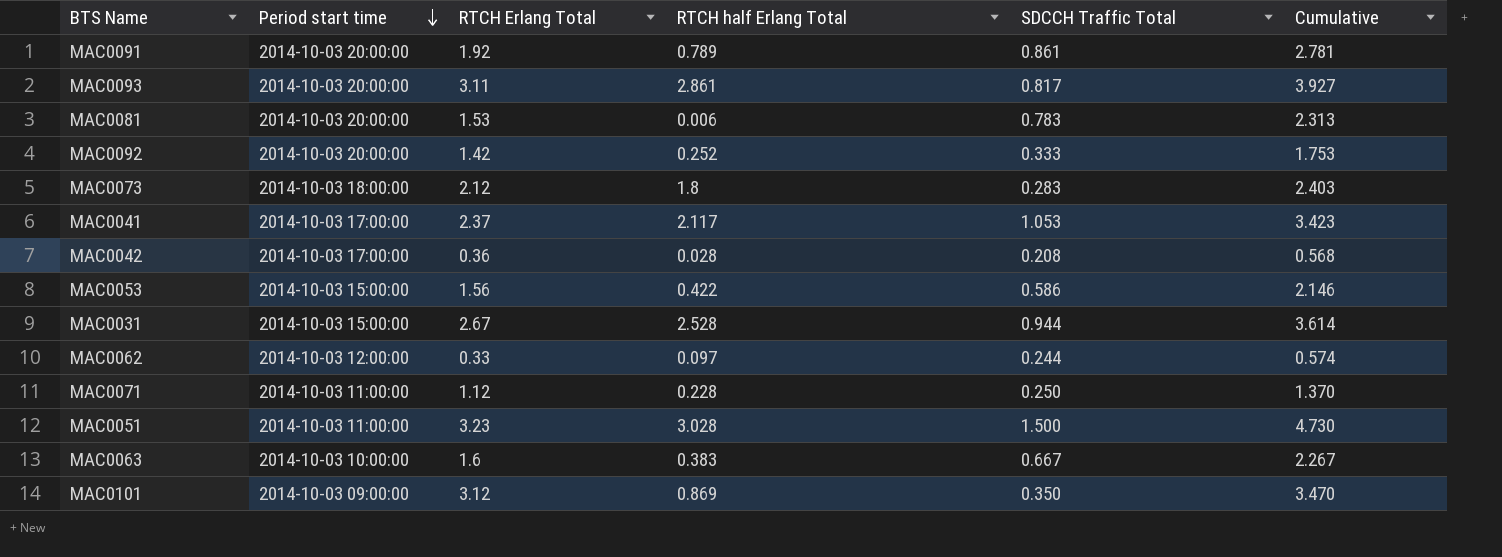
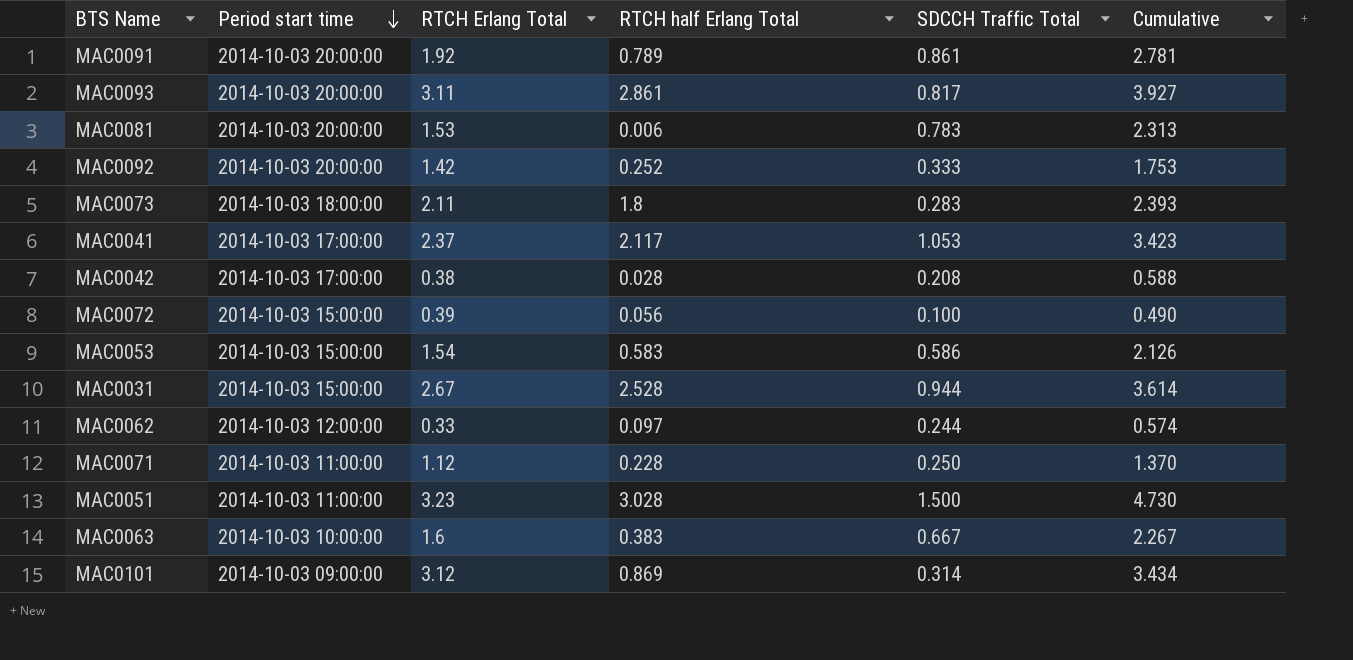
MAC0073 | RTCH Erlang Total: 2.12 -> 2.11
MAC0073 | Cumulative: 2.403 -> 2.393
MAC0042 | RTCH Erlang Total: 0.36 -> 0.38
MAC0042 | Cumulative: 0.568 -> 0.588
row MAC0072: none -> 2014-10-03 15:00:00 | 0.39 | 0.056 | 0.100 | 0.490
MAC0053 | RTCH Erlang Total: 1.56 -> 1.54
MAC0053 | RTCH half Erlang Total: 0.422 -> 0.583
MAC0053 | Cumulative: 2.146 -> 2.126
MAC0101 | SDCCH Traffic Total: 0.350 -> 0.314
MAC0101 | Cumulative: 3.470 -> 3.434

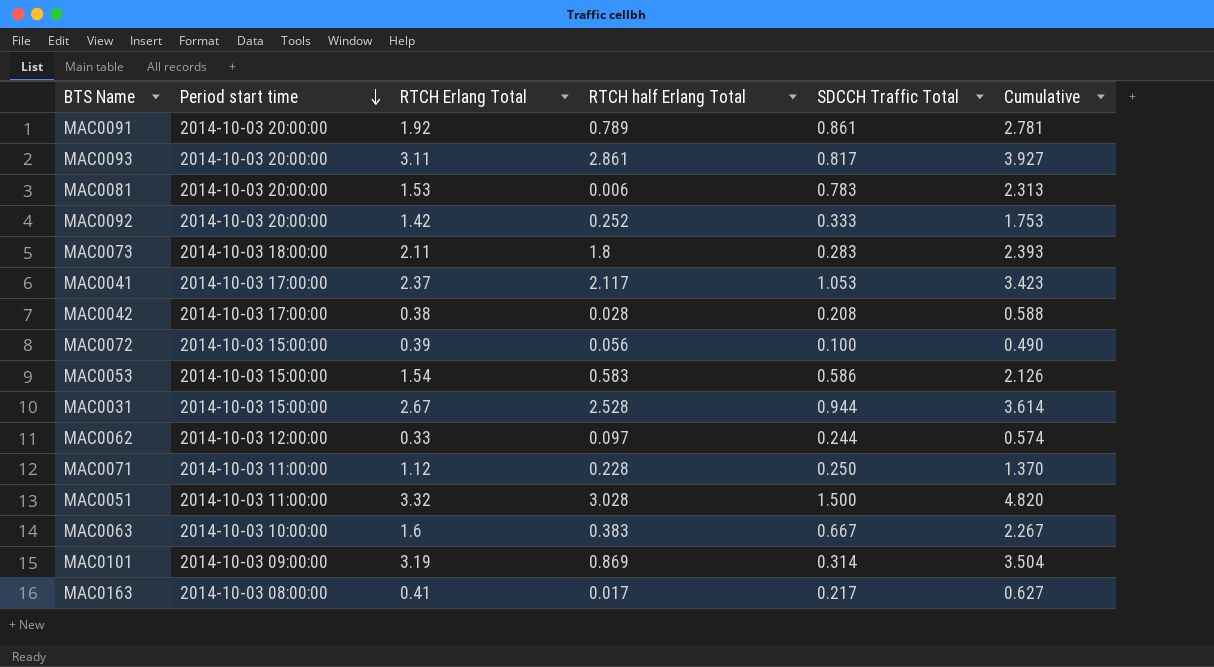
MAC0051 | RTCH Erlang Total: 3.23 -> 3.32
MAC0051 | Cumulative: 4.730 -> 4.820
MAC0101 | RTCH Erlang Total: 3.12 -> 3.19
MAC0101 | Cumulative: 3.434 -> 3.504
row MAC0163: none -> 2014-10-03 08:00:00 | 0.41 | 0.017 | 0.217 | 0.627

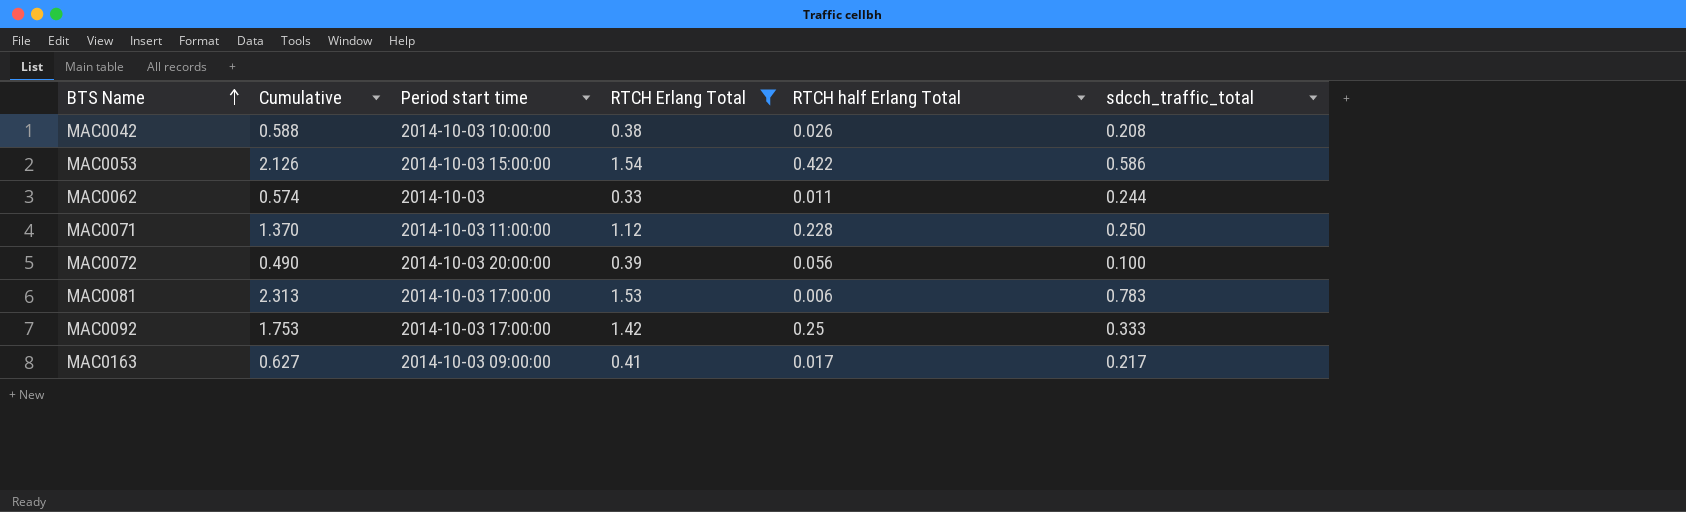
filter: none -> RTCH Erlang Total <= 1.54
row order: Period start time descending -> BTS Name ascending
column Cumulative | position: 6 -> 2
column name: SDCCH Traffic Total -> sdcch_traffic_total
MAC0042 | Period start time: 2014-10-03 17:00:00 -> 2014-10-03 10:00:00
MAC0042 | RTCH half Erlang Total: 0.028 -> 0.026
MAC0053 | RTCH half Erlang Total: 0.583 -> 0.422
MAC0062 | Period start time: 2014-10-03 12:00:00 -> 2014-10-03
MAC0062 | RTCH half Erlang Total: 0.097 -> 0.011
MAC0072 | Period start time: 2014-10-03 15:00:00 -> 2014-10-03 20:00:00
MAC0081 | Period start time: 2014-10-03 20:00:00 -> 2014-10-03 17:00:00
MAC0092 | Period start time: 2014-10-03 20:00:00 -> 2014-10-03 17:00:00
MAC0092 | RTCH half Erlang Total: 0.252 -> 0.25
MAC0163 | Period start time: 2014-10-03 08:00:00 -> 2014-10-03 09:00:00

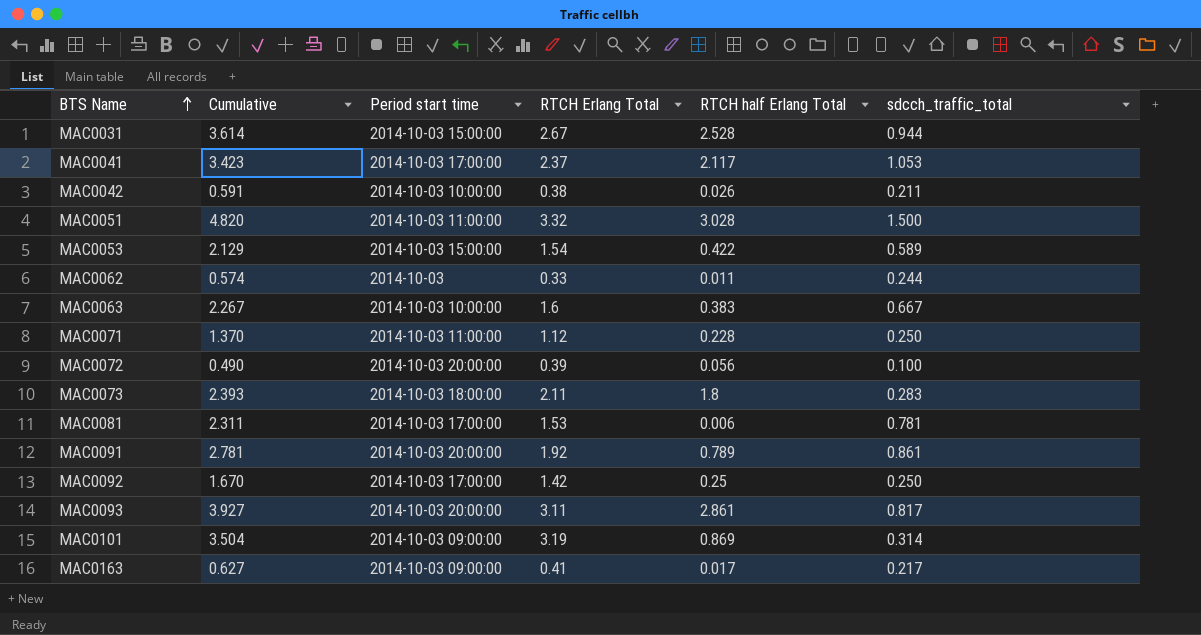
filter: RTCH Erlang Total <= 1.54 -> none
MAC0042 | Cumulative: 0.588 -> 0.591
MAC0042 | sdcch_traffic_total: 0.208 -> 0.211
MAC0053 | Cumulative: 2.126 -> 2.129
MAC0053 | sdcch_traffic_total: 0.586 -> 0.589
MAC0081 | Cumulative: 2.313 -> 2.311
MAC0081 | sdcch_traffic_total: 0.783 -> 0.781
MAC0092 | Cumulative: 1.753 -> 1.670
MAC0092 | sdcch_traffic_total: 0.333 -> 0.250

